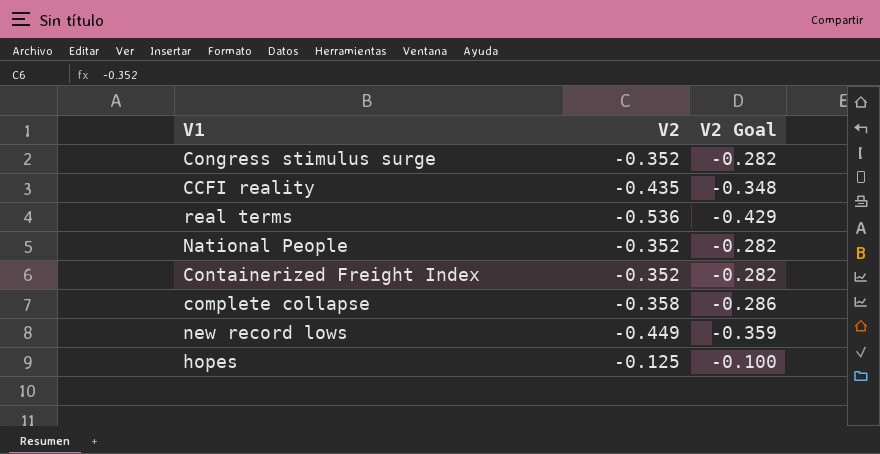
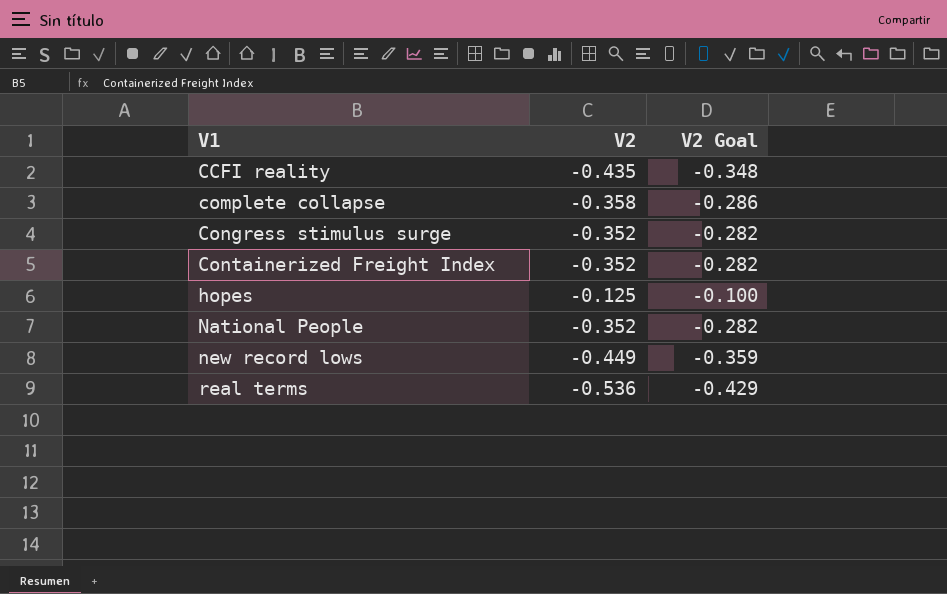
row order: none -> V1 ascending

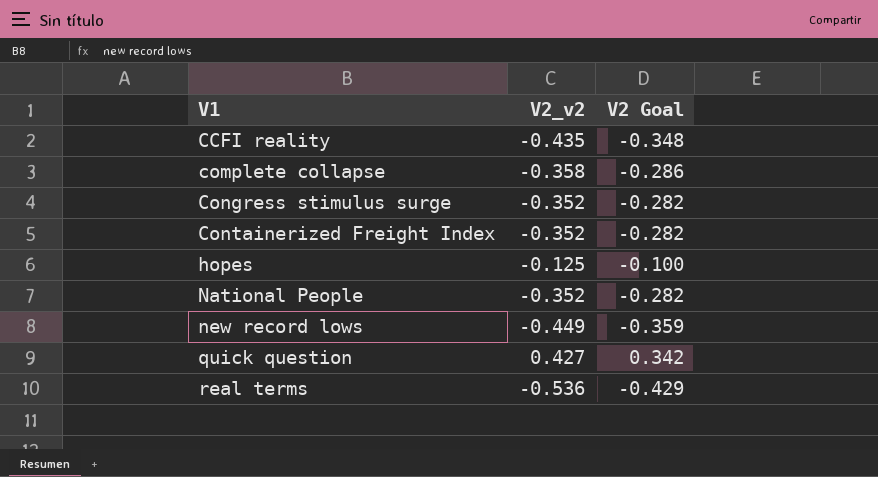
column name: V2 -> V2_v2
row quick question: none -> 0.427 | 0.342

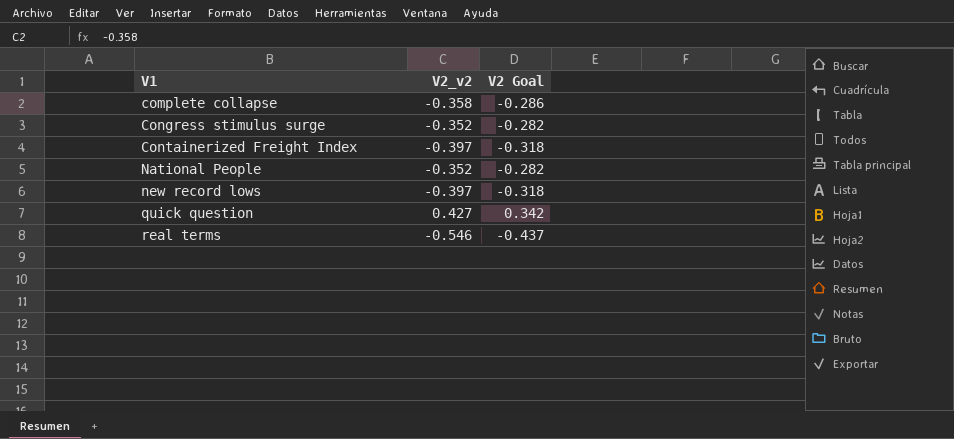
row CCFI reality: -0.435 | -0.348 -> none
row hopes: -0.125 | -0.100 -> none
Containerized Freight Index | V2_v2: -0.352 -> -0.397
Containerized Freight Index | V2 Goal: -0.282 -> -0.318
new record lows | V2_v2: -0.449 -> -0.397
new record lows | V2 Goal: -0.359 -> -0.318
real terms | V2_v2: -0.536 -> -0.546
real terms | V2 Goal: -0.429 -> -0.437

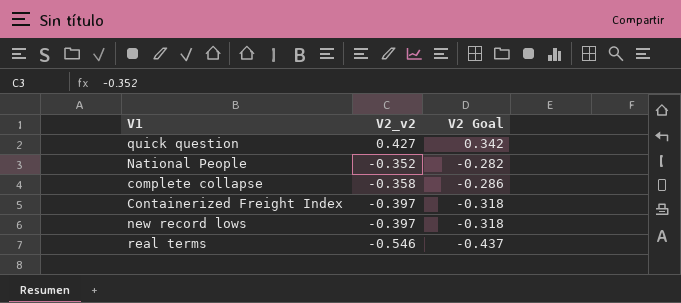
row order: V1 ascending -> V2_v2 descending
row Congress stimulus surge: -0.352 | -0.282 -> none

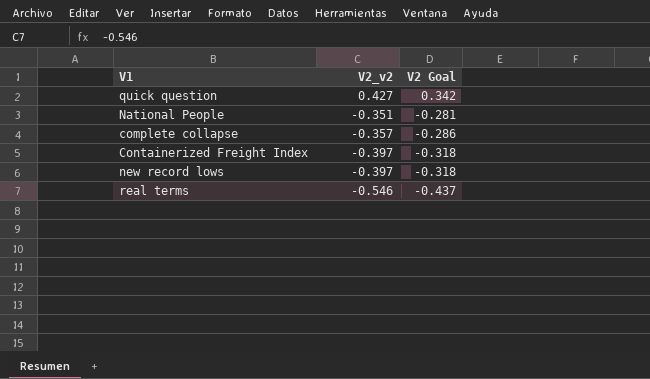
National People | V2_v2: -0.352 -> -0.351
National People | V2 Goal: -0.282 -> -0.281
complete collapse | V2_v2: -0.358 -> -0.357

